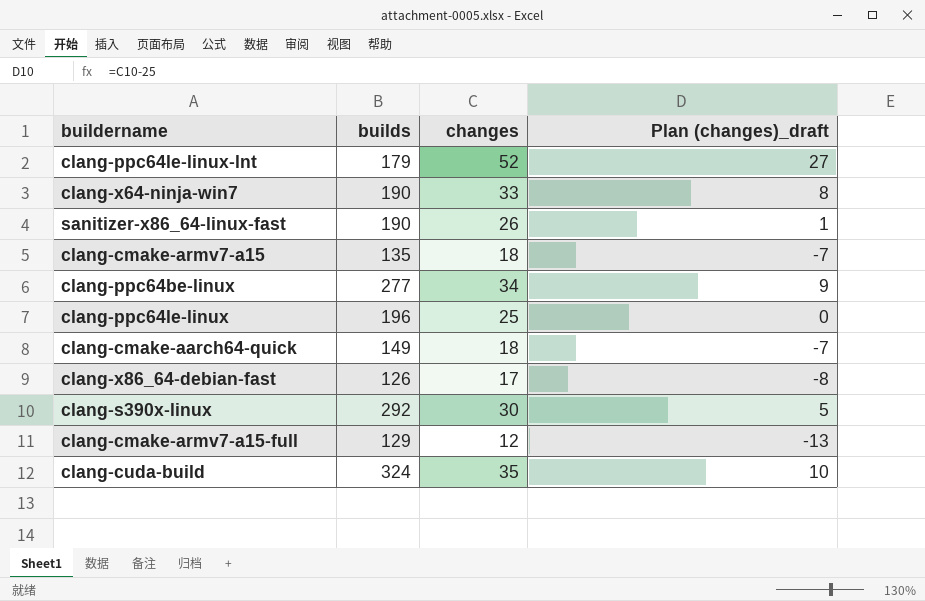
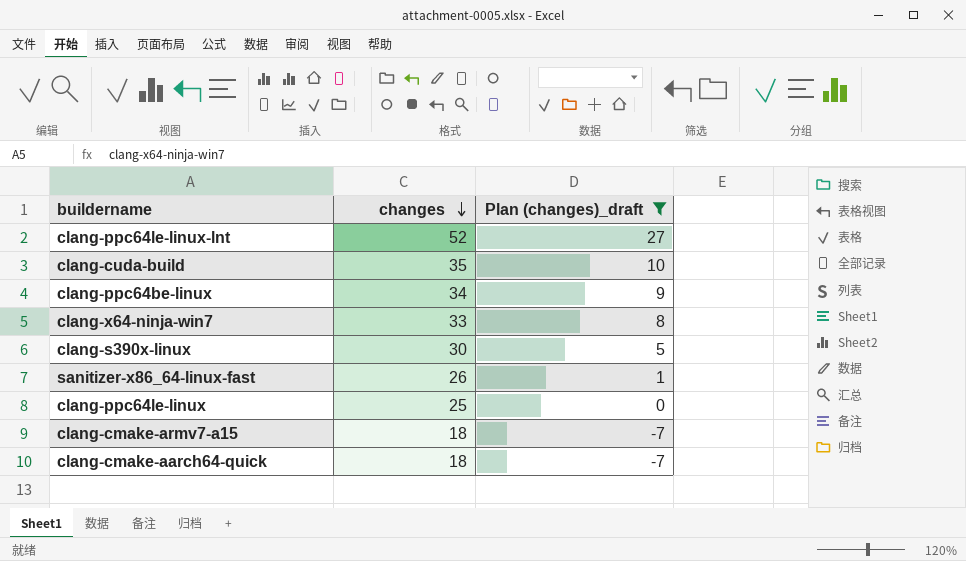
filter: none -> Plan (changes)_draft >= -7
row order: none -> changes descending
column builds | position: 2 -> none

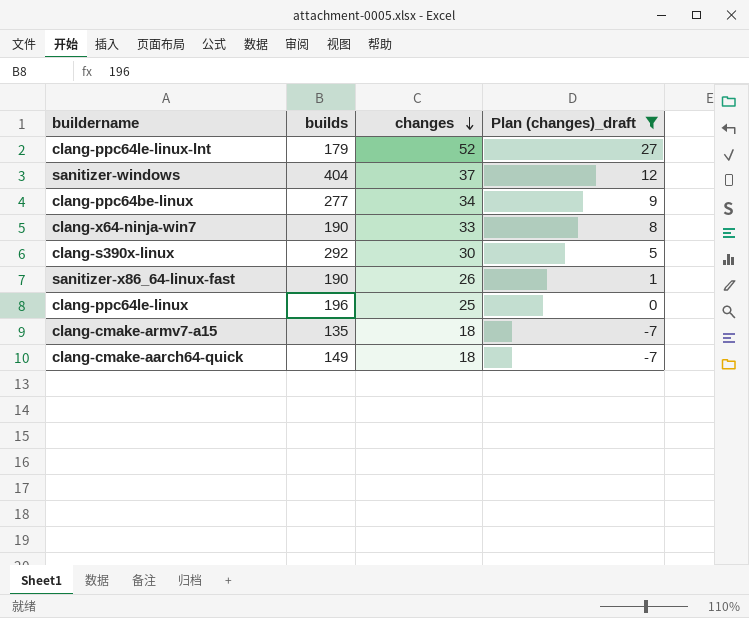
column builds | position: none -> 2
row clang-cuda-build: 35 | 10 -> none
row sanitizer-windows: none -> 404 | 37 | 12

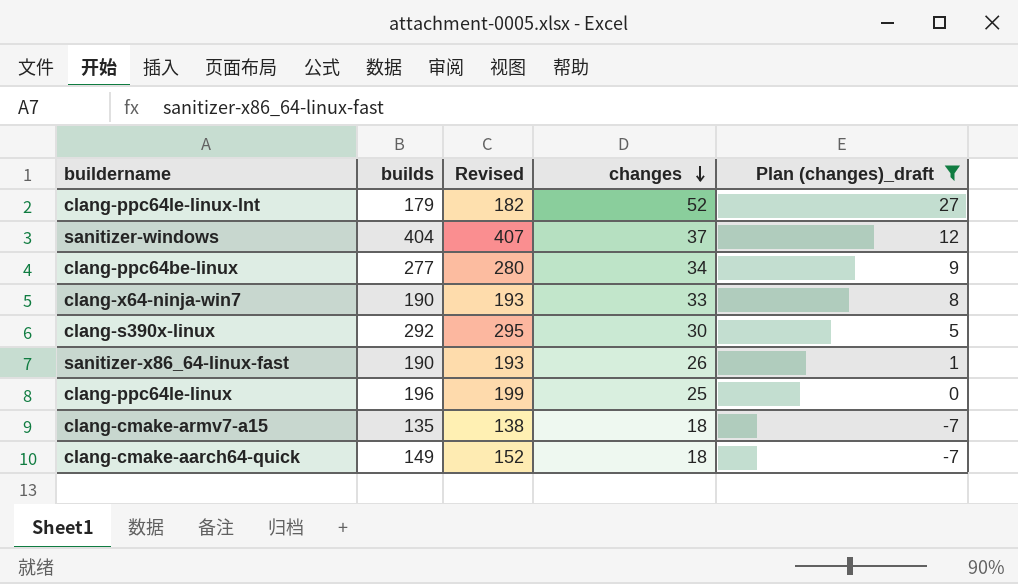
column Revised | formula: none -> [builds] + 3

